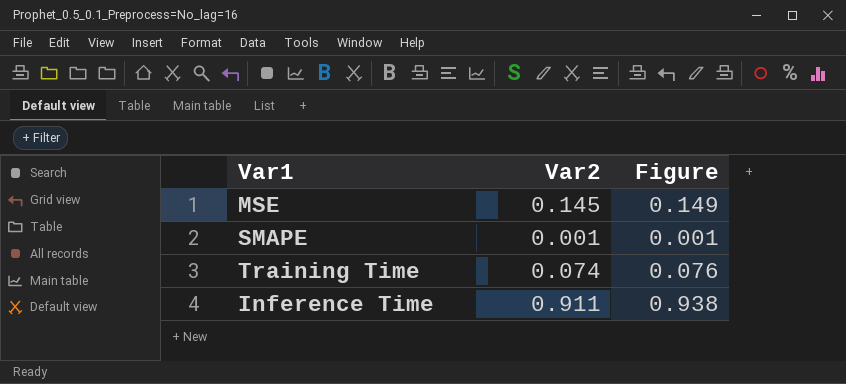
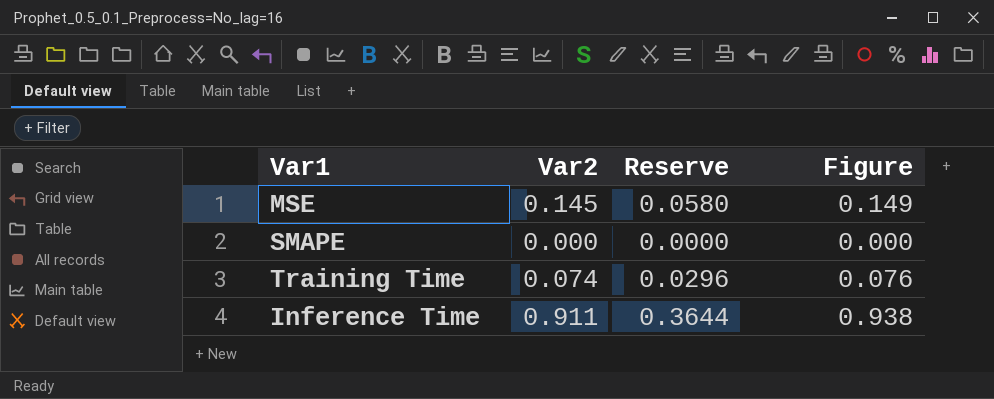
column Reserve | formula: none -> [Var2] * 0.4
SMAPE | Var2: 0.001 -> 0.000
SMAPE | Figure: 0.001 -> 0.000

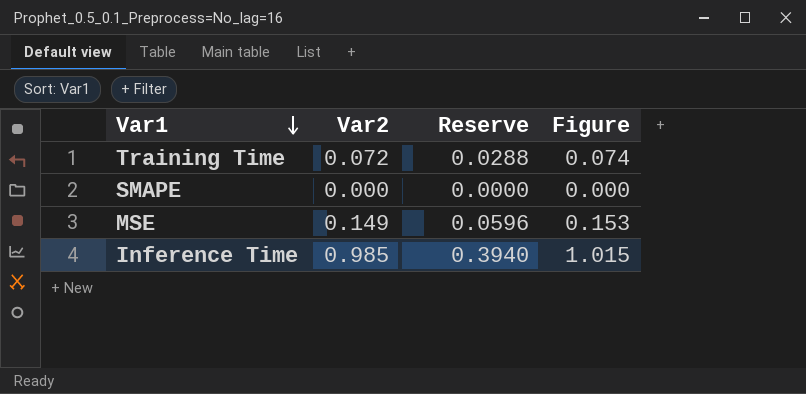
row order: none -> Var1 descending
Training Time | Var2: 0.074 -> 0.072
Training Time | Reserve: 0.0296 -> 0.0288
Training Time | Figure: 0.076 -> 0.074
MSE | Var2: 0.145 -> 0.149
MSE | Reserve: 0.0580 -> 0.0596
MSE | Figure: 0.149 -> 0.153
Inference Time | Var2: 0.911 -> 0.985
Inference Time | Reserve: 0.3644 -> 0.3940
Inference Time | Figure: 0.938 -> 1.015

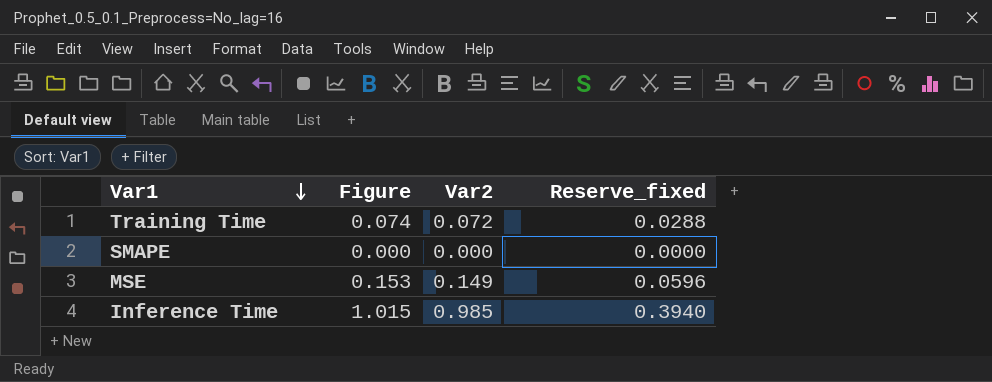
column Figure | position: 4 -> 2
column name: Reserve -> Reserve_fixed

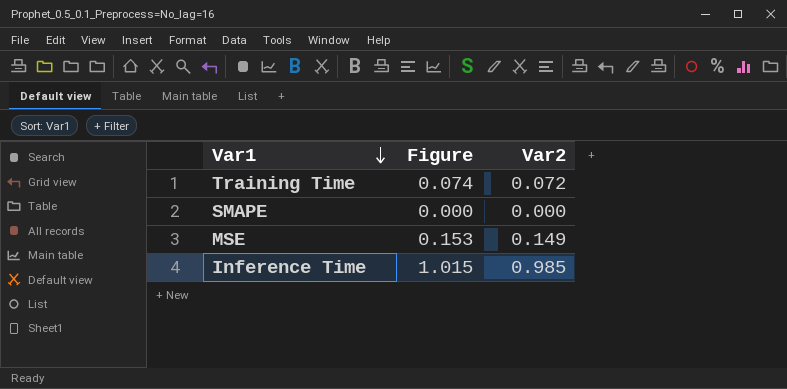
column Reserve_fixed | formula: [Var2] * 0.4 -> none

